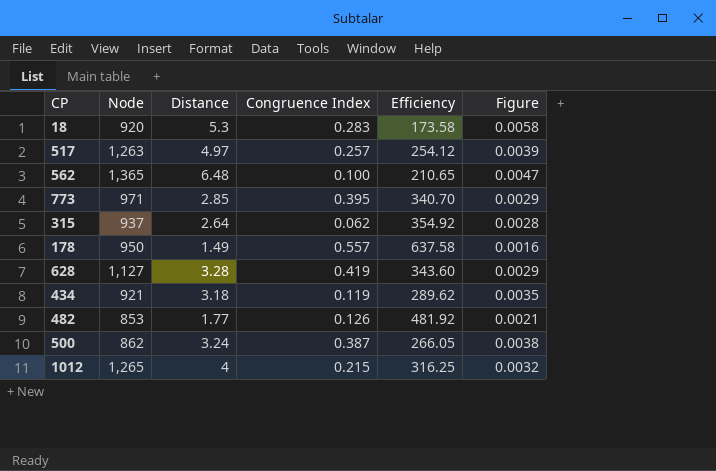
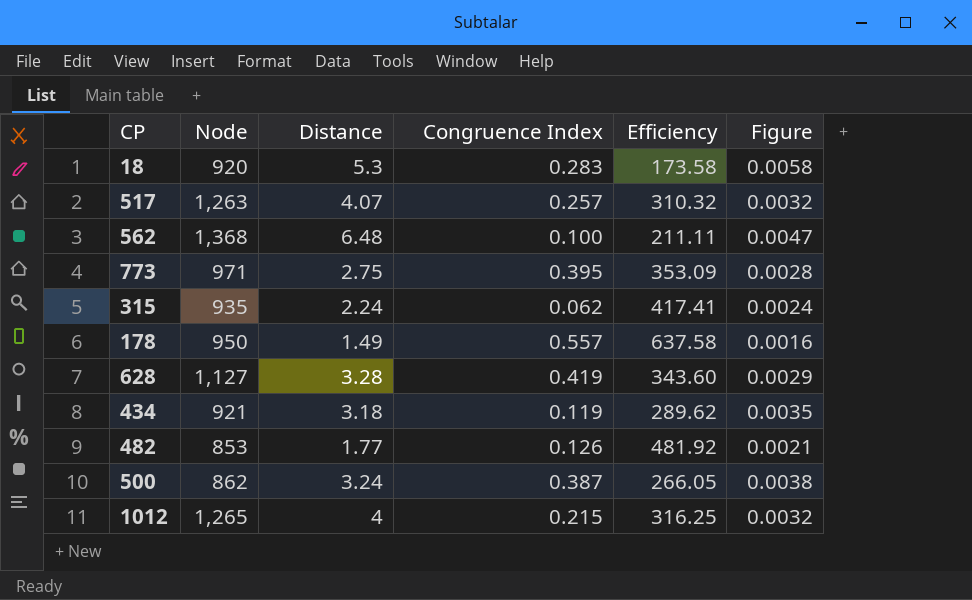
517 | Distance: 4.97 -> 4.07
517 | Efficiency: 254.12 -> 310.32
517 | Figure: 0.0039 -> 0.0032
562 | Node: 1,365 -> 1,368
562 | Efficiency: 210.65 -> 211.11
773 | Distance: 2.85 -> 2.75
773 | Efficiency: 340.70 -> 353.09
773 | Figure: 0.0029 -> 0.0028
315 | Node: 937 -> 935
315 | Distance: 2.64 -> 2.24
315 | Efficiency: 354.92 -> 417.41
315 | Figure: 0.0028 -> 0.0024

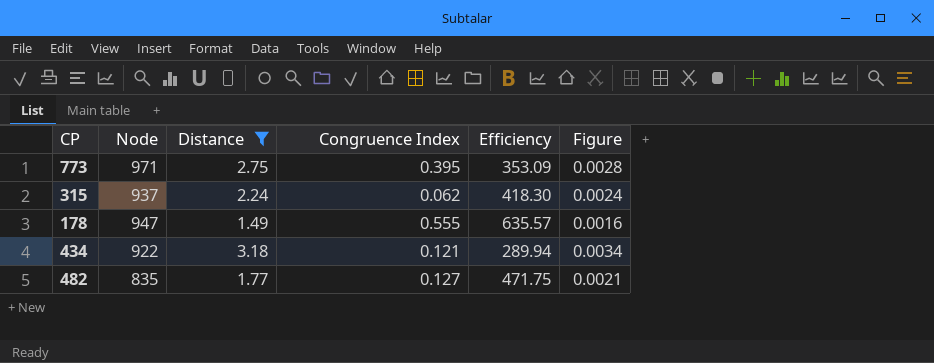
filter: none -> Distance <= 3.18
315 | Node: 935 -> 937
315 | Efficiency: 417.41 -> 418.30
178 | Node: 950 -> 947
178 | Congruence Index: 0.557 -> 0.555
178 | Efficiency: 637.58 -> 635.57
434 | Node: 921 -> 922
434 | Congruence Index: 0.119 -> 0.121
434 | Efficiency: 289.62 -> 289.94
434 | Figure: 0.0035 -> 0.0034
482 | Node: 853 -> 835
482 | Congruence Index: 0.126 -> 0.127
482 | Efficiency: 481.92 -> 471.75

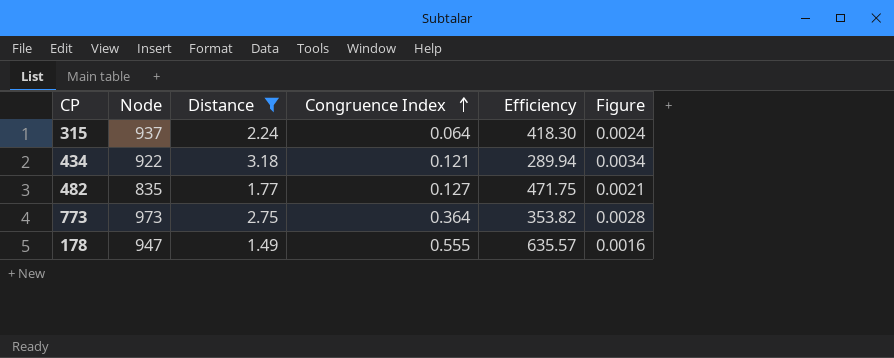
row order: none -> Congruence Index ascending
315 | Congruence Index: 0.062 -> 0.064
773 | Node: 971 -> 973
773 | Congruence Index: 0.395 -> 0.364
773 | Efficiency: 353.09 -> 353.82

